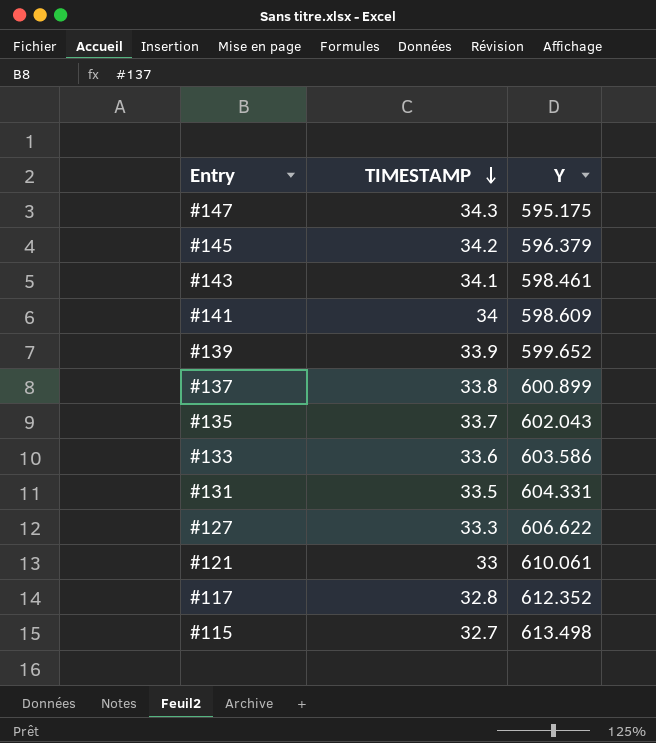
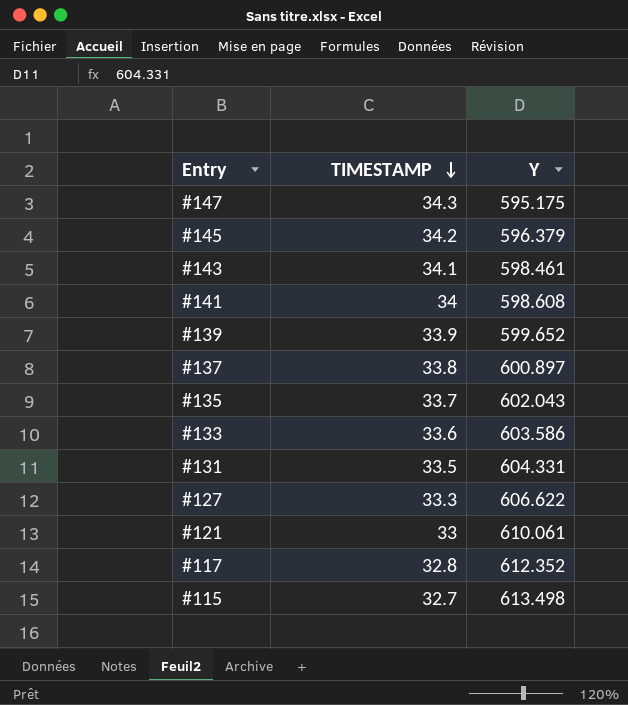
#141 | Y: 598.609 -> 598.608
#137 | Y: 600.899 -> 600.897

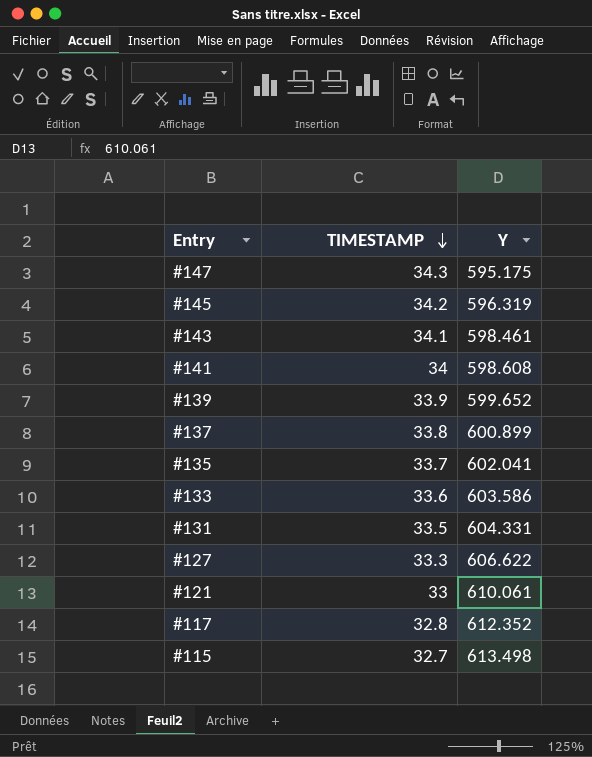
#145 | Y: 596.379 -> 596.319
#137 | Y: 600.897 -> 600.899
#135 | Y: 602.043 -> 602.041

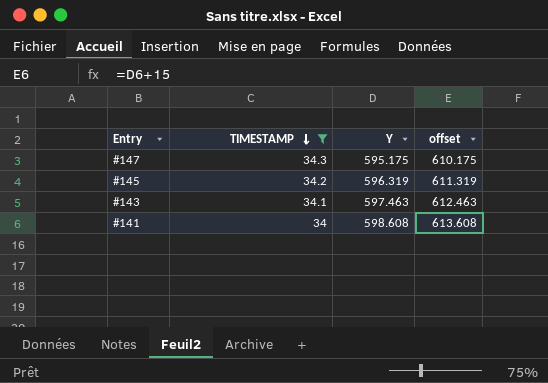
filter: none -> TIMESTAMP >= 34
column offset | formula: none -> [Y] + 15
#143 | Y: 598.461 -> 597.463

